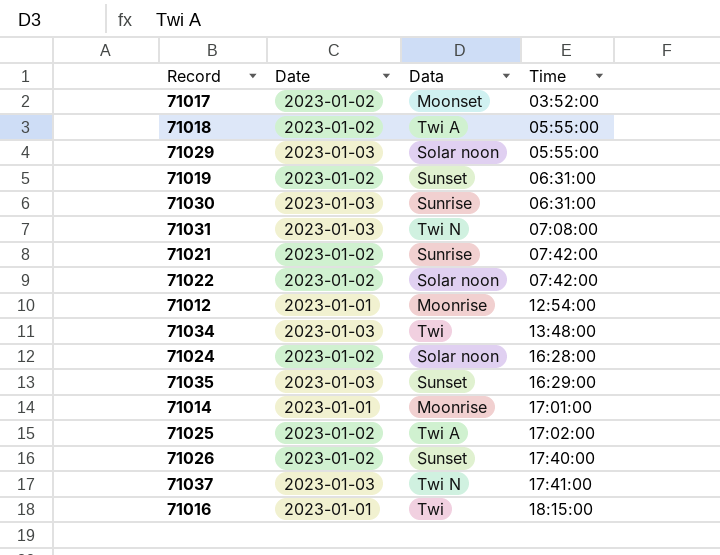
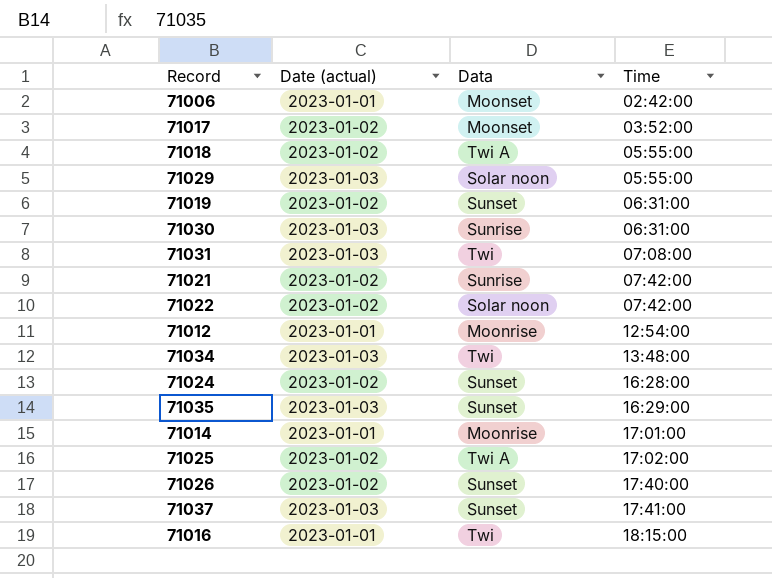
column name: Date -> Date (actual)
row 71006: none -> 2023-01-01 | Moonset | 02:42:00
71031 | Data: Twi N -> Twi
71024 | Data: Solar noon -> Sunset
71037 | Data: Twi N -> Sunset

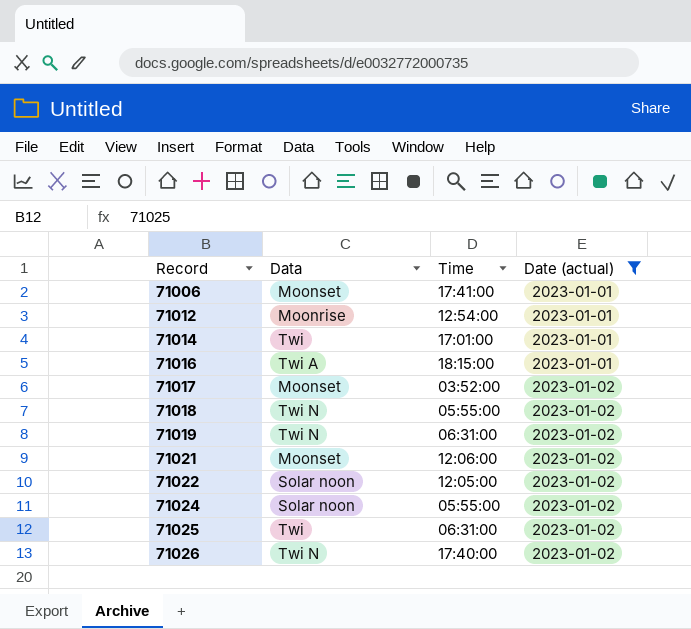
filter: none -> Date (actual) != 2023-01-03
row order: Time ascending -> Record ascending
column Date (actual) | position: 2 -> 4
71006 | Time: 02:42:00 -> 17:41:00
71014 | Data: Moonrise -> Twi
71016 | Data: Twi -> Twi A
71018 | Data: Twi A -> Twi N
71019 | Data: Sunset -> Twi N
71021 | Data: Sunrise -> Moonset
71021 | Time: 07:42:00 -> 12:06:00
71022 | Time: 07:42:00 -> 12:05:00
71024 | Data: Sunset -> Solar noon
71024 | Time: 16:28:00 -> 05:55:00
71025 | Data: Twi A -> Twi
71025 | Time: 17:02:00 -> 06:31:00
71026 | Data: Sunset -> Twi N

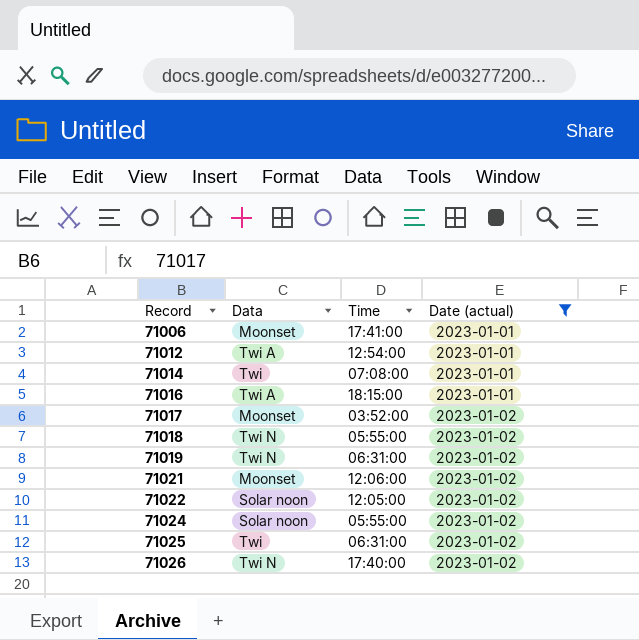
71012 | Data: Moonrise -> Twi A
71014 | Time: 17:01:00 -> 07:08:00

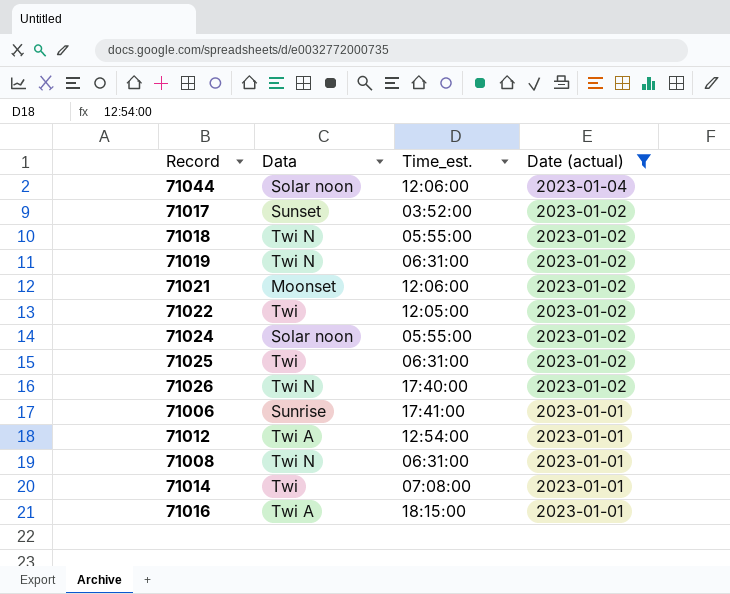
row order: Record ascending -> Date (actual) descending
column name: Time -> Time_est.
row 71044: none -> Solar noon | 12:06:00 | 2023-01-04
71017 | Data: Moonset -> Sunset
71022 | Data: Solar noon -> Twi
71006 | Data: Moonset -> Sunrise
row 71008: none -> Twi N | 06:31:00 | 2023-01-01

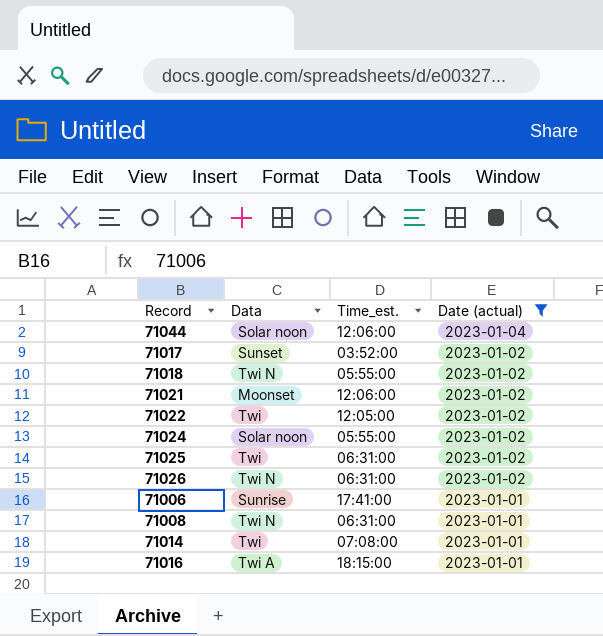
row 71019: Twi N | 06:31:00 | 2023-01-02 -> none
row 71012: Twi A | 12:54:00 | 2023-01-01 -> none
71026 | Time_est.: 17:40:00 -> 06:31:00

